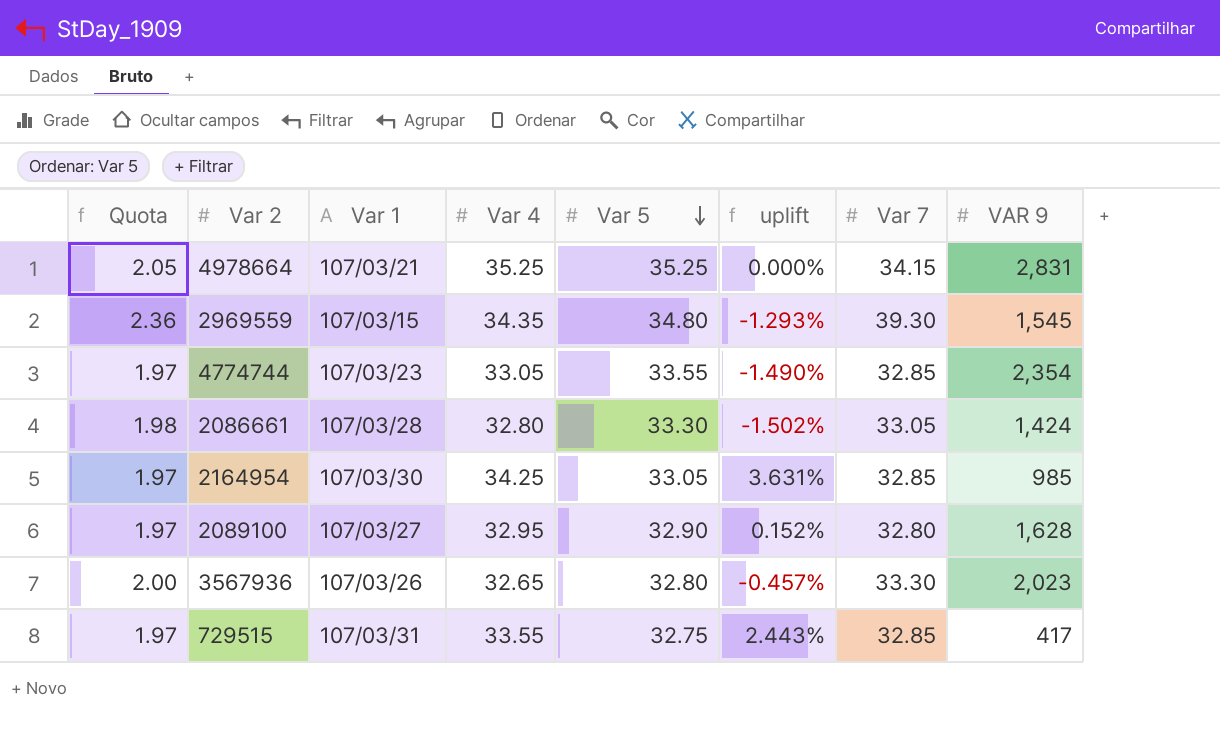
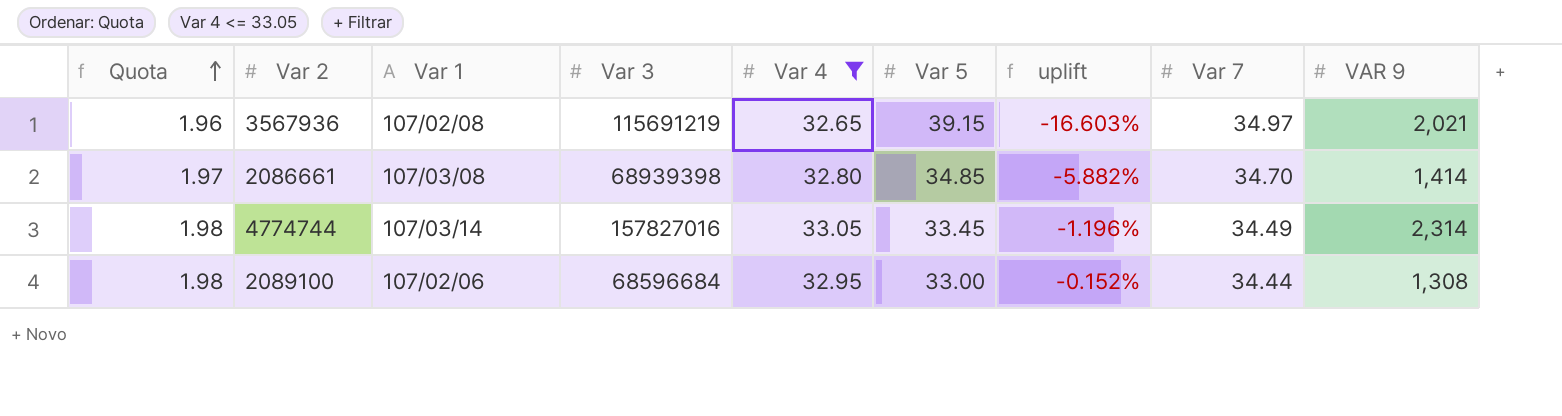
filter: none -> Var 4 <= 33.05
row order: Var 5 descending -> Quota ascending
column Quota | formula: [Var 7] * 0.06 -> [Var 4] * 0.06
column Var 3 | position: none -> 4
3567936 | Var 1: 107/03/26 -> 107/02/08
3567936 | Var 5: 32.80 -> 39.15
3567936 | uplift: -0.457% -> -16.603%
3567936 | Var 7: 33.30 -> 34.97
3567936 | VAR 9: 2,023 -> 2,021
2086661 | Var 1: 107/03/28 -> 107/03/08
2086661 | Var 5: 33.30 -> 34.85
2086661 | uplift: -1.502% -> -5.882%
2086661 | Var 7: 33.05 -> 34.70
2086661 | VAR 9: 1,424 -> 1,414
4774744 | Var 1: 107/03/23 -> 107/03/14
4774744 | Var 5: 33.55 -> 33.45
4774744 | uplift: -1.490% -> -1.196%
4774744 | Var 7: 32.85 -> 34.49
4774744 | VAR 9: 2,354 -> 2,314
2089100 | Var 1: 107/03/27 -> 107/02/06
2089100 | Var 5: 32.90 -> 33.00
2089100 | uplift: 0.152% -> -0.152%
2089100 | Var 7: 32.80 -> 34.44
2089100 | VAR 9: 1,628 -> 1,308

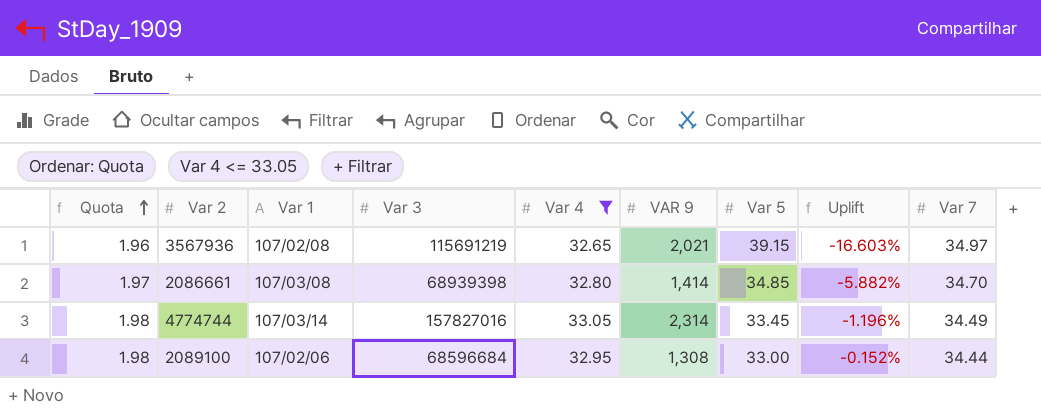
column VAR 9 | position: 9 -> 6
column name: uplift -> Uplift

